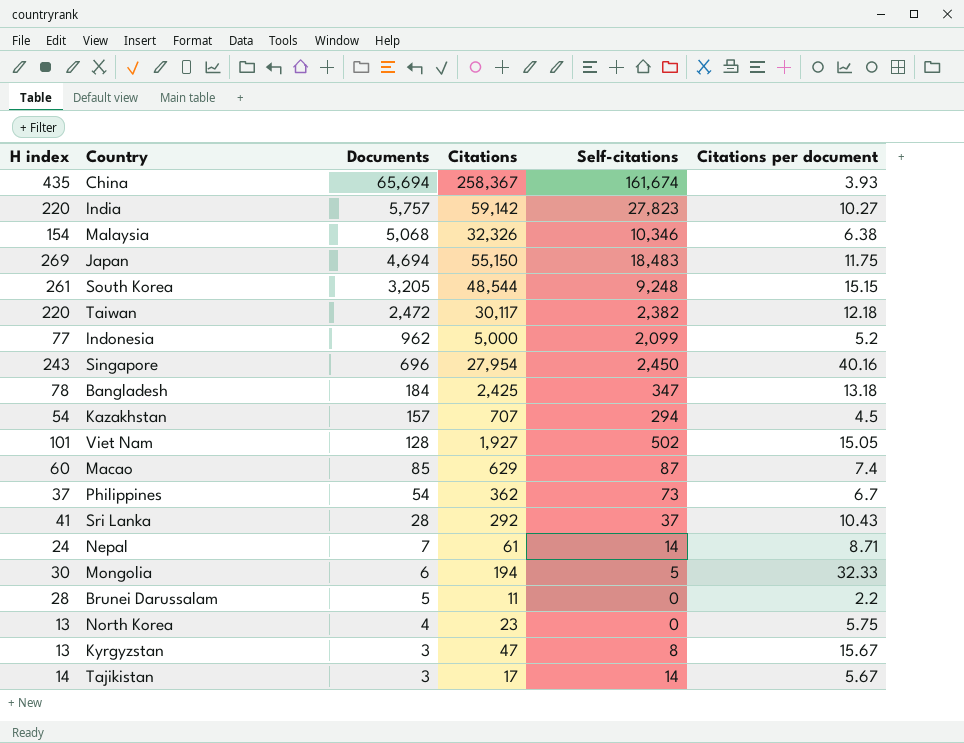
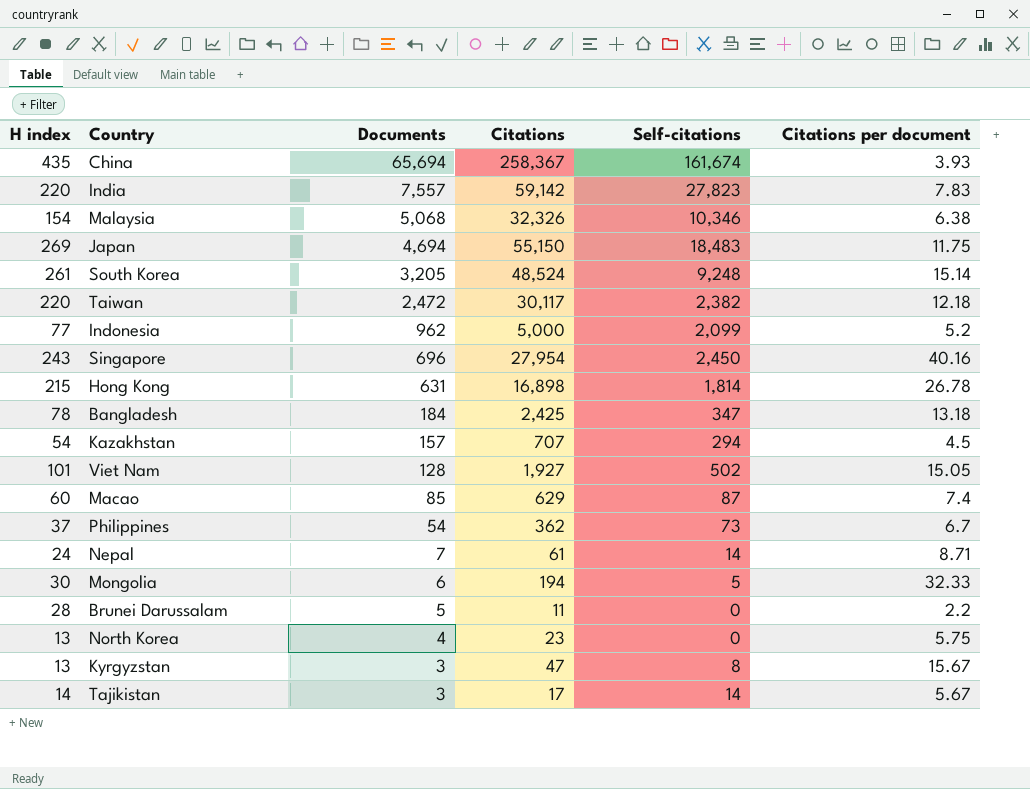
row Sri Lanka: 41 | 28 | 292 | 37 | 10.43 -> none
India | Documents: 5,757 -> 7,557
India | Citations per document: 10.27 -> 7.83
South Korea | Citations: 48,544 -> 48,524
South Korea | Citations per document: 15.15 -> 15.14
row Hong Kong: none -> 215 | 631 | 16,898 | 1,814 | 26.78

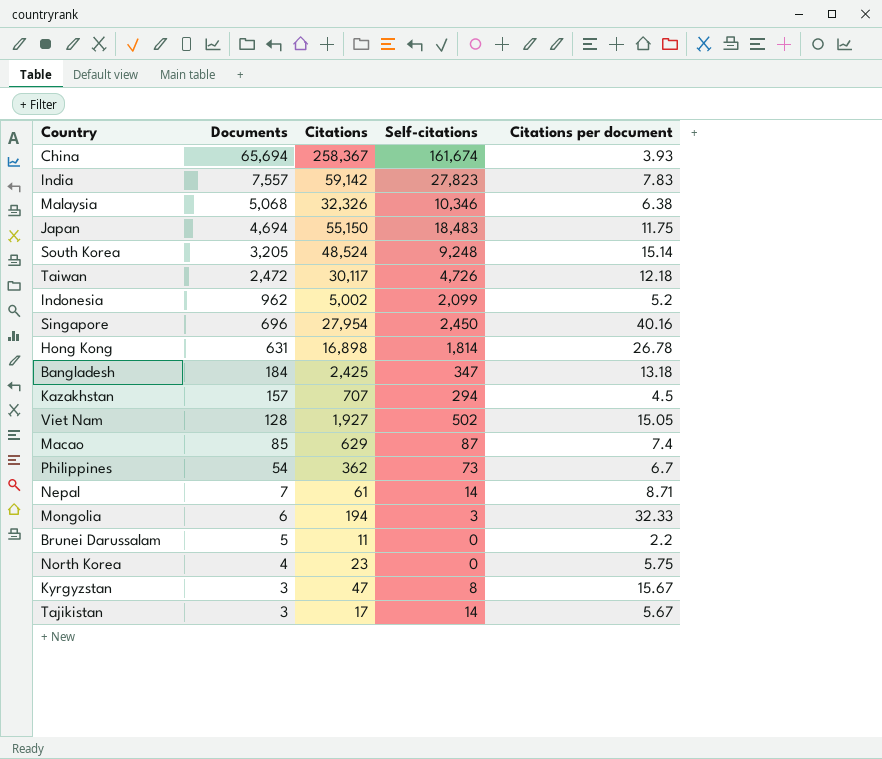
column H index | position: 1 -> none
Taiwan | Self-citations: 2,382 -> 4,726
Indonesia | Citations: 5,000 -> 5,002
Mongolia | Self-citations: 5 -> 3

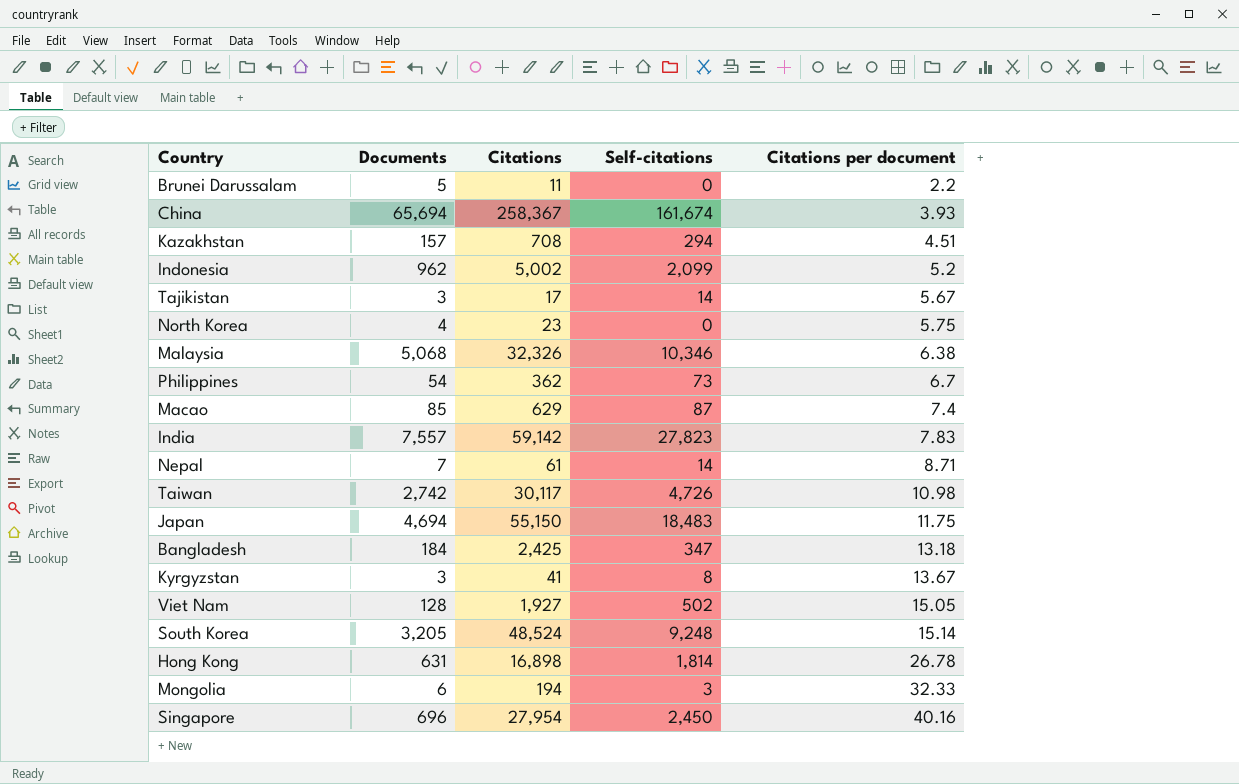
row order: Documents descending -> Citations per document ascending
Kazakhstan | Citations: 707 -> 708
Kazakhstan | Citations per document: 4.5 -> 4.51
Taiwan | Documents: 2,472 -> 2,742
Taiwan | Citations per document: 12.18 -> 10.98
Kyrgyzstan | Citations: 47 -> 41
Kyrgyzstan | Citations per document: 15.67 -> 13.67

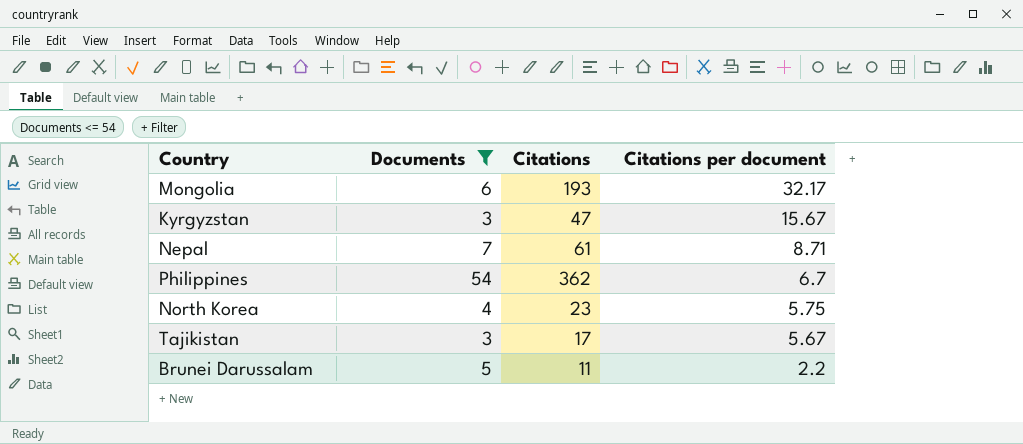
filter: none -> Documents <= 54
row order: Citations per document ascending -> Citations per document descending
column Self-citations | position: 4 -> none
Mongolia | Citations: 194 -> 193
Mongolia | Citations per document: 32.33 -> 32.17
Kyrgyzstan | Citations: 41 -> 47
Kyrgyzstan | Citations per document: 13.67 -> 15.67

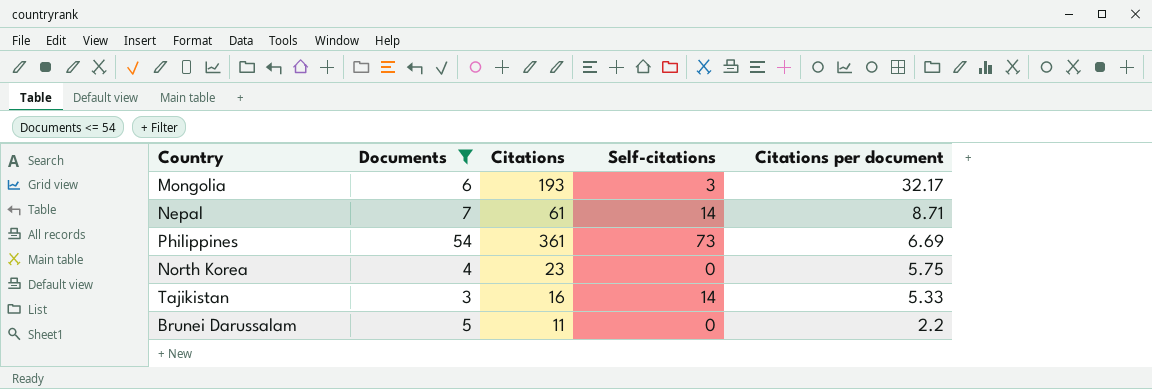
column Self-citations | position: none -> 4
row Kyrgyzstan: 3 | 47 | 15.67 -> none
Philippines | Citations: 362 -> 361
Philippines | Citations per document: 6.7 -> 6.69
Tajikistan | Citations: 17 -> 16
Tajikistan | Citations per document: 5.67 -> 5.33

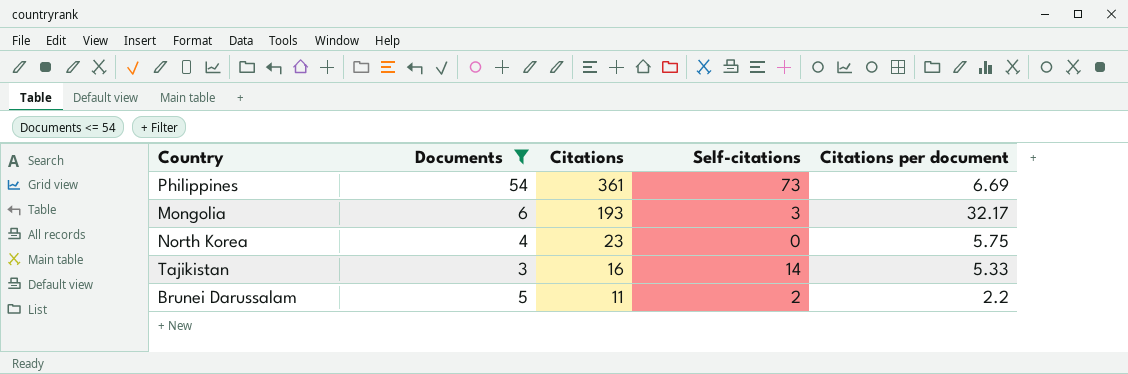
row order: Citations per document descending -> Citations descending
row Nepal: 7 | 61 | 14 | 8.71 -> none
Brunei Darussalam | Self-citations: 0 -> 2

